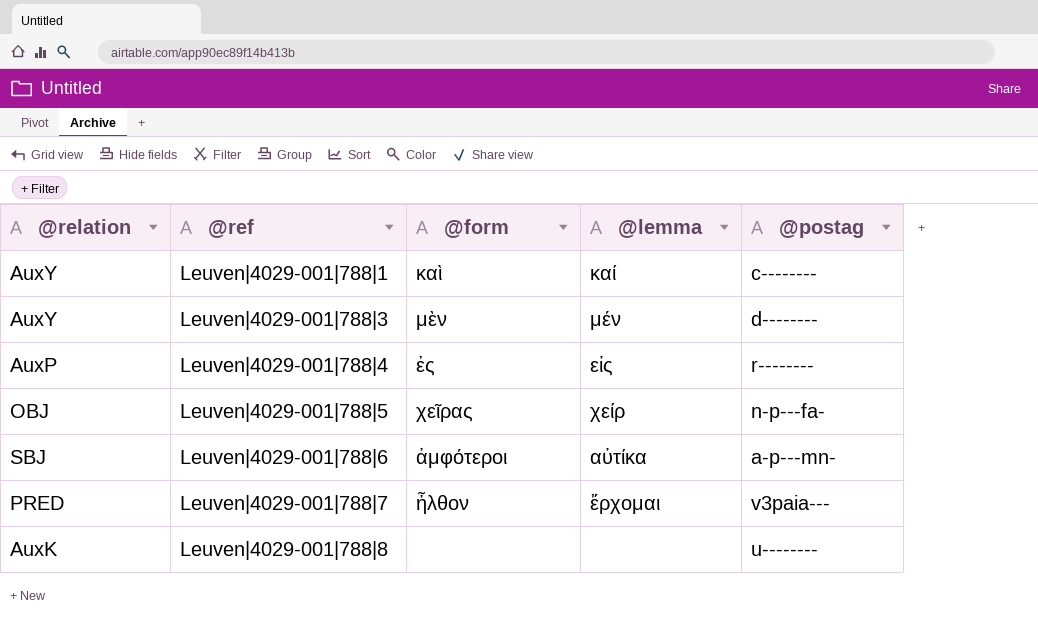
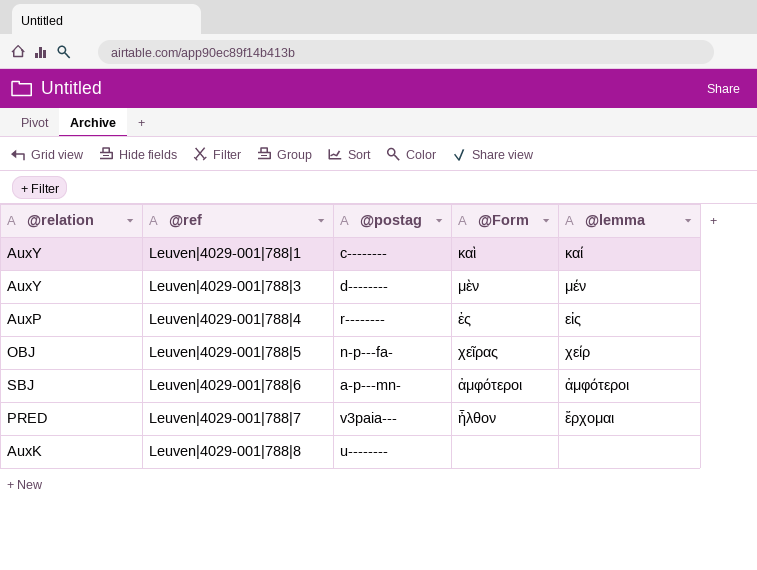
column @postag | position: 5 -> 3
column name: @form -> @Form
Leuven|4029-001|788|6 | @lemma: αὐτίκα -> ἀμφότεροι

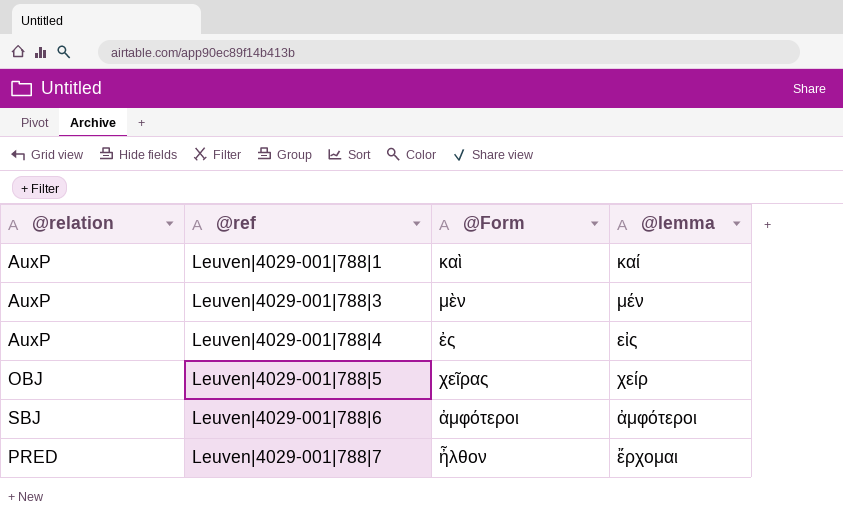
column @postag | position: 3 -> none
row Leuven|4029-001|788|8: AuxK | u-------- | none | none -> none
Leuven|4029-001|788|1 | @relation: AuxY -> AuxP
Leuven|4029-001|788|3 | @relation: AuxY -> AuxP

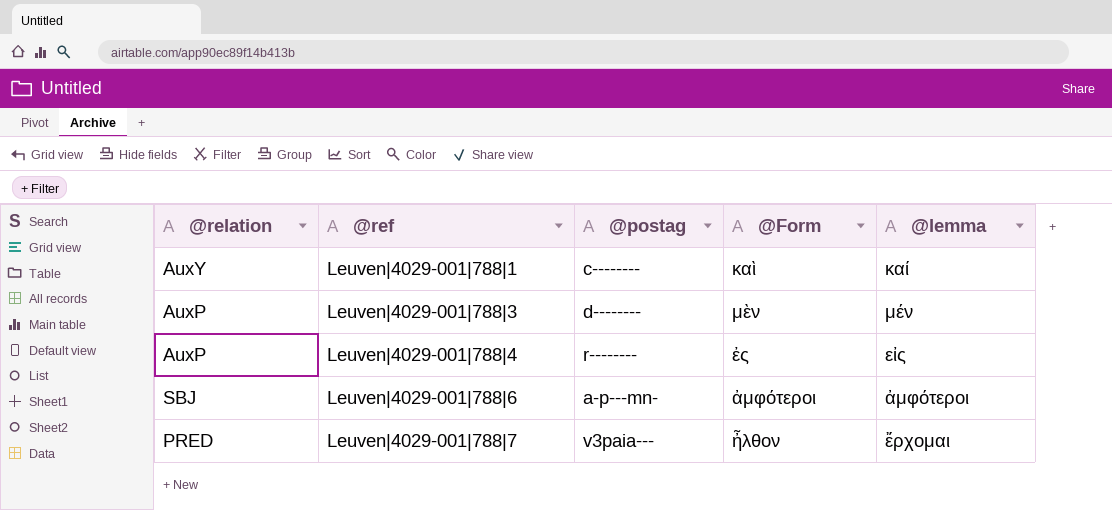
column @postag | position: none -> 3
row Leuven|4029-001|788|5: OBJ | χεῖρας | χείρ -> none
Leuven|4029-001|788|1 | @relation: AuxP -> AuxY

